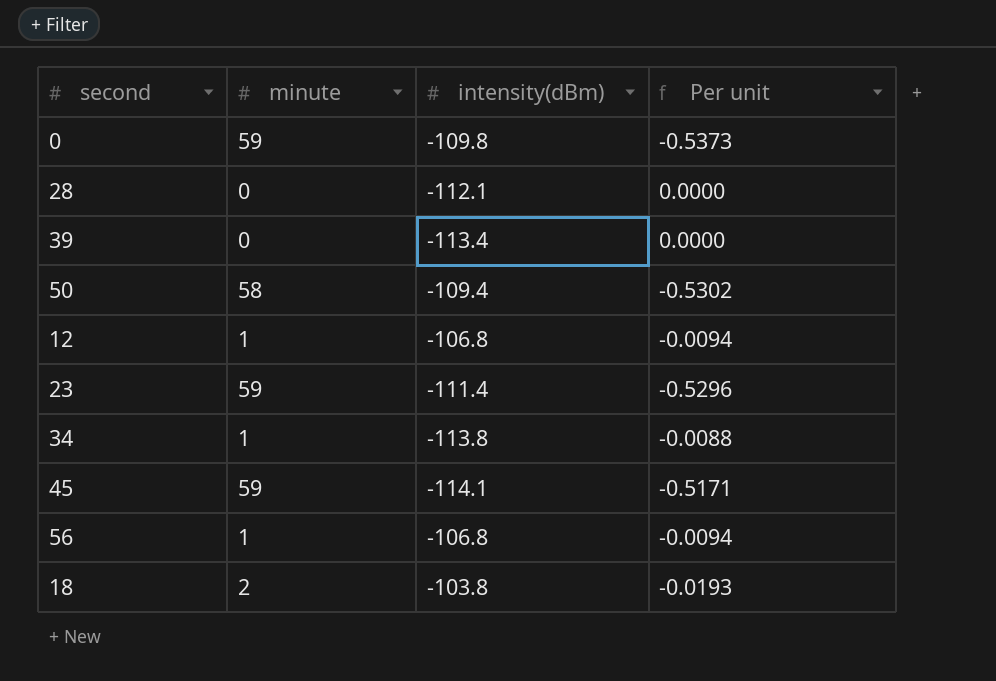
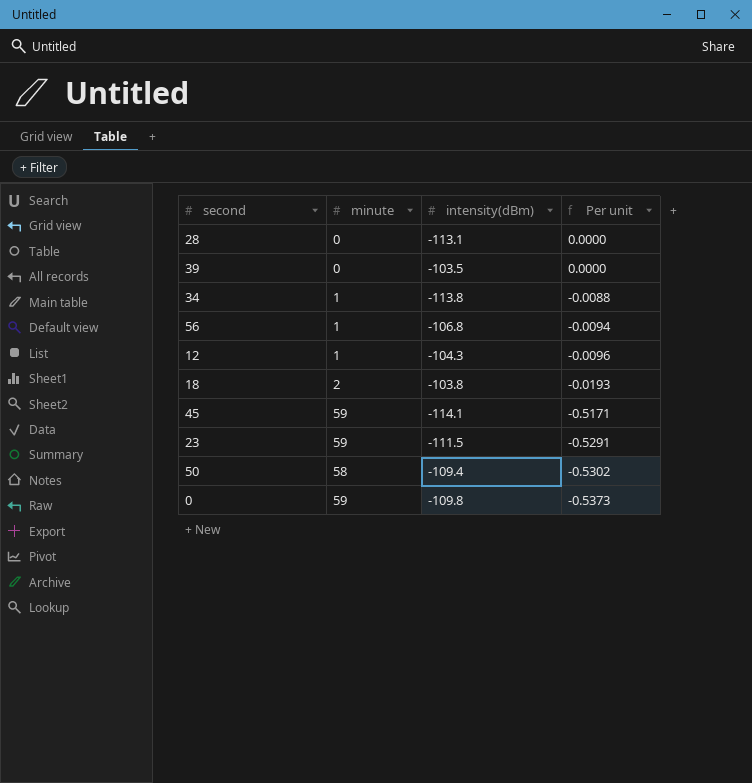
row order: none -> Per unit descending
28 | intensity(dBm): -112.1 -> -113.1
39 | intensity(dBm): -113.4 -> -103.5
12 | intensity(dBm): -106.8 -> -104.3
12 | Per unit: -0.0094 -> -0.0096
23 | intensity(dBm): -111.4 -> -111.5
23 | Per unit: -0.5296 -> -0.5291

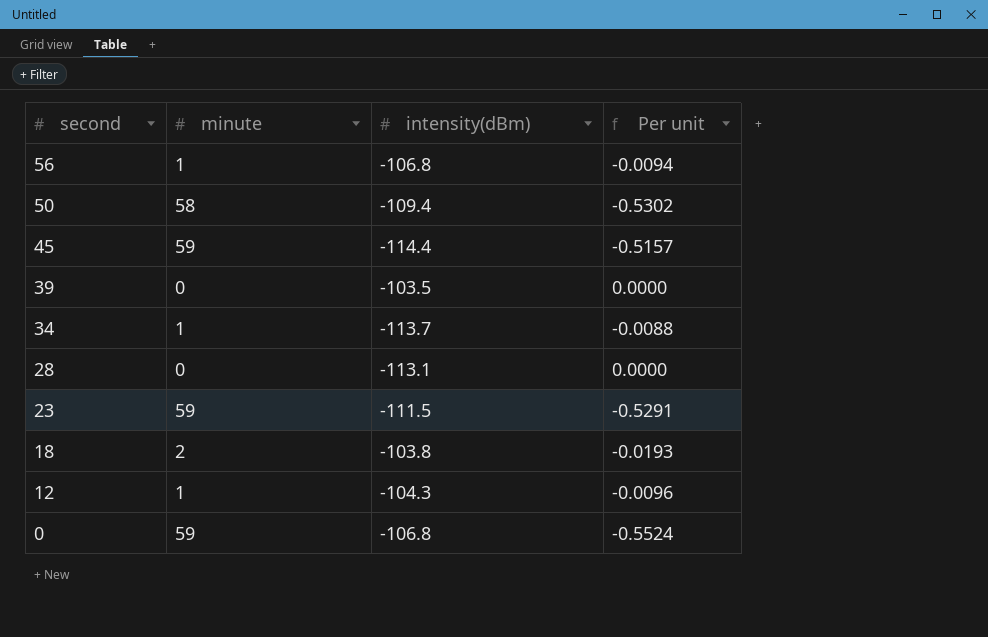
row order: Per unit descending -> second descending
45 | intensity(dBm): -114.1 -> -114.4
45 | Per unit: -0.5171 -> -0.5157
34 | intensity(dBm): -113.8 -> -113.7
0 | intensity(dBm): -109.8 -> -106.8
0 | Per unit: -0.5373 -> -0.5524

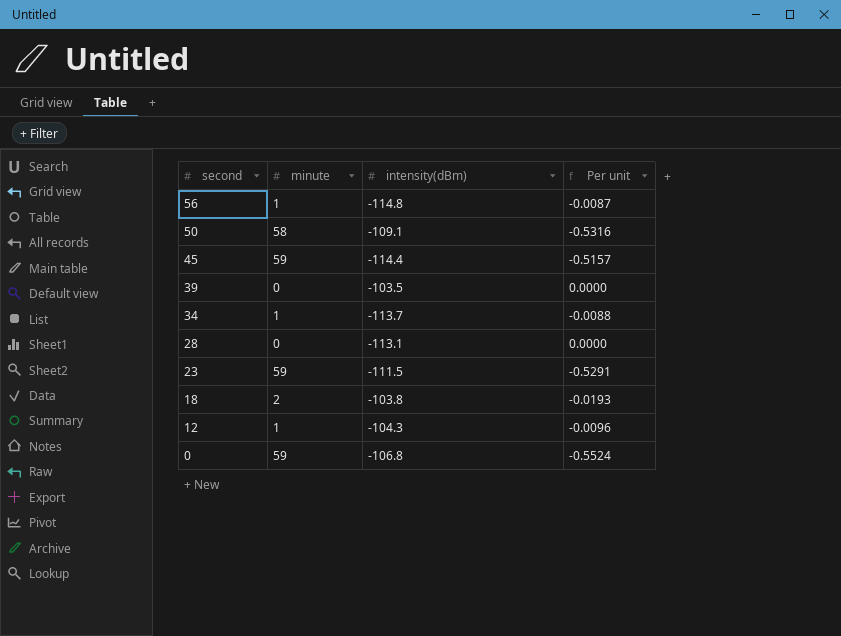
56 | intensity(dBm): -106.8 -> -114.8
56 | Per unit: -0.0094 -> -0.0087
50 | intensity(dBm): -109.4 -> -109.1
50 | Per unit: -0.5302 -> -0.5316

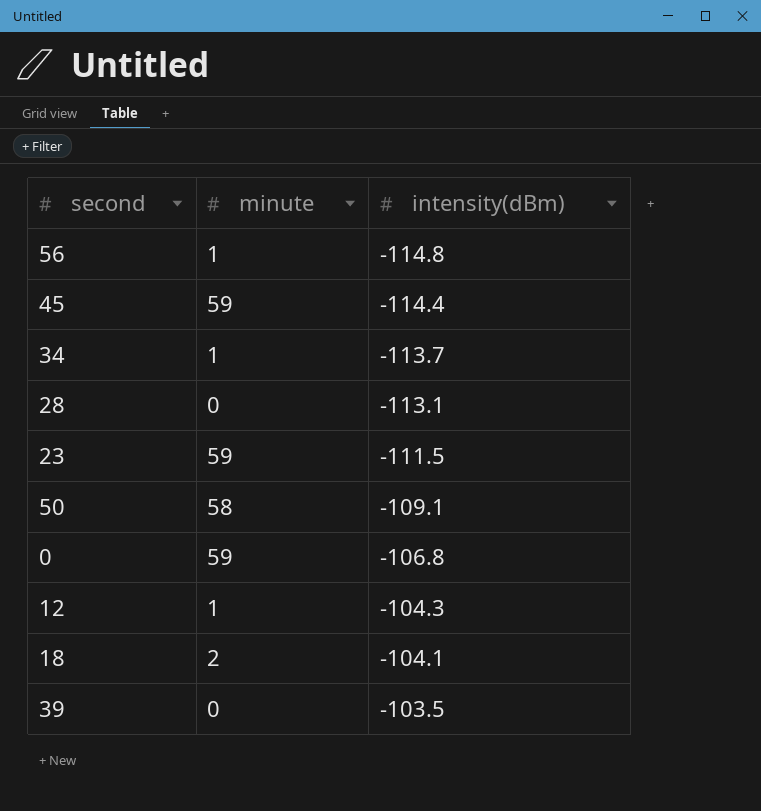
row order: second descending -> intensity(dBm) ascending
column Per unit | formula: [minute] / [intensity(dBm)] -> none
18 | intensity(dBm): -103.8 -> -104.1

